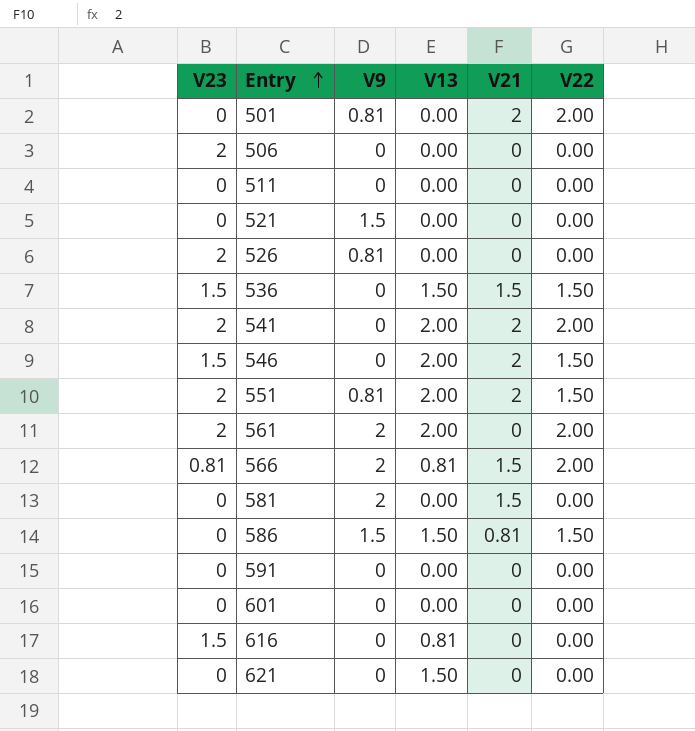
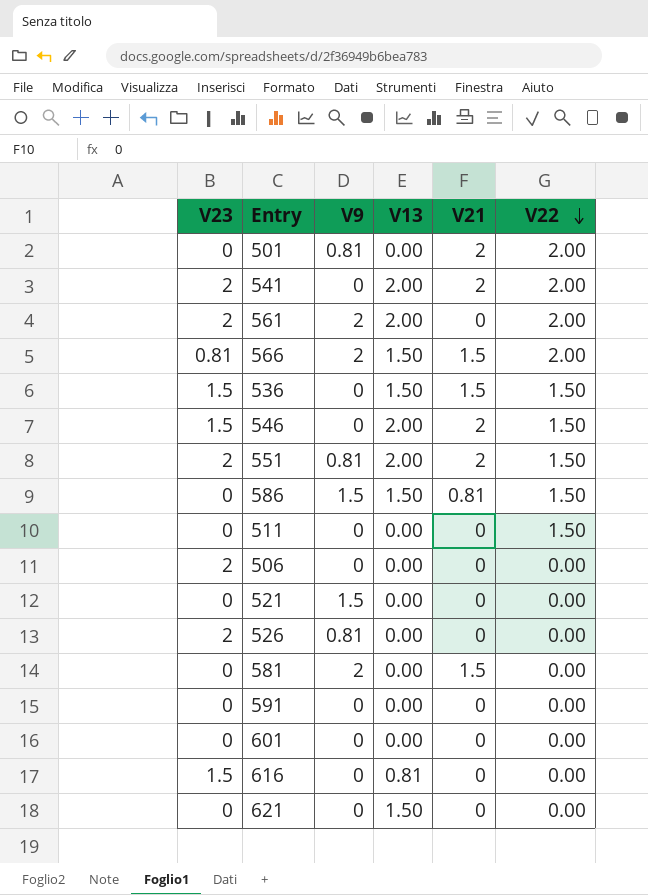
row order: Entry ascending -> V22 descending
566 | V13: 0.81 -> 1.50
511 | V22: 0.00 -> 1.50

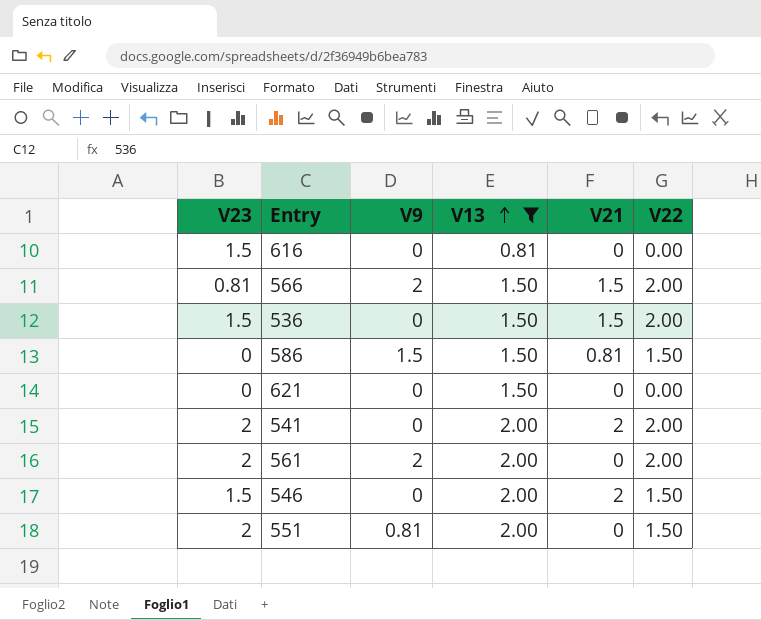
filter: none -> V13 != 0.00
row order: V22 descending -> V13 ascending
536 | V22: 1.50 -> 2.00
551 | V21: 2 -> 0

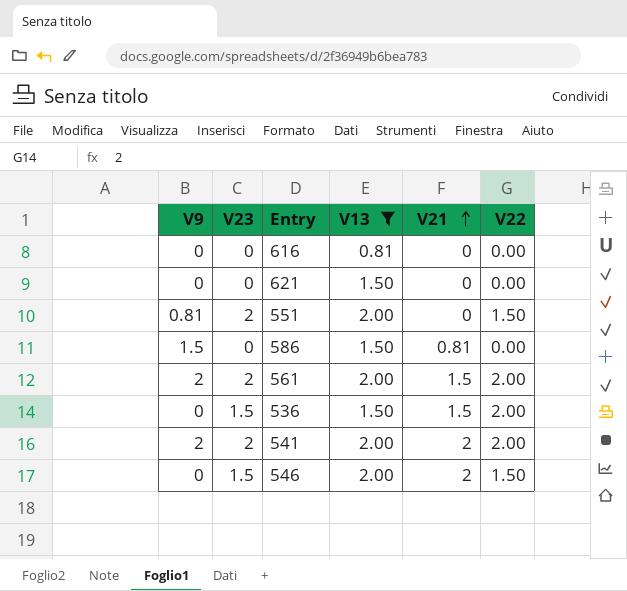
row order: V13 ascending -> V21 ascending
column V9 | position: 3 -> 1
row 566: 0.81 | 2 | 1.50 | 1.5 | 2.00 -> none
616 | V23: 1.5 -> 0
586 | V22: 1.50 -> 0.00
561 | V21: 0 -> 1.5
541 | V9: 0 -> 2

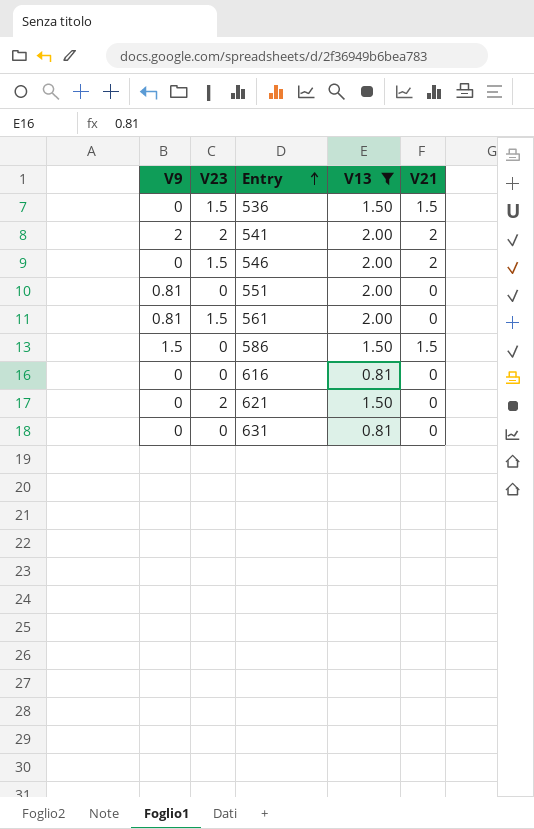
row order: V21 ascending -> Entry ascending
column V22 | position: 6 -> none
551 | V23: 2 -> 0
561 | V9: 2 -> 0.81
561 | V23: 2 -> 1.5
561 | V21: 1.5 -> 0
586 | V21: 0.81 -> 1.5
621 | V23: 0 -> 2
row 631: none -> 0 | 0 | 0.81 | 0

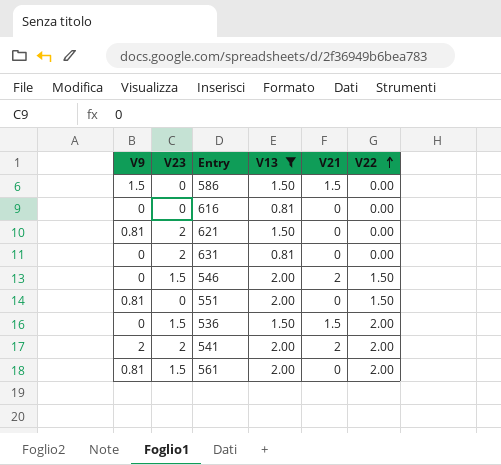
row order: Entry ascending -> V22 ascending
column V22 | position: none -> 6
621 | V9: 0 -> 0.81
631 | V23: 0 -> 2

